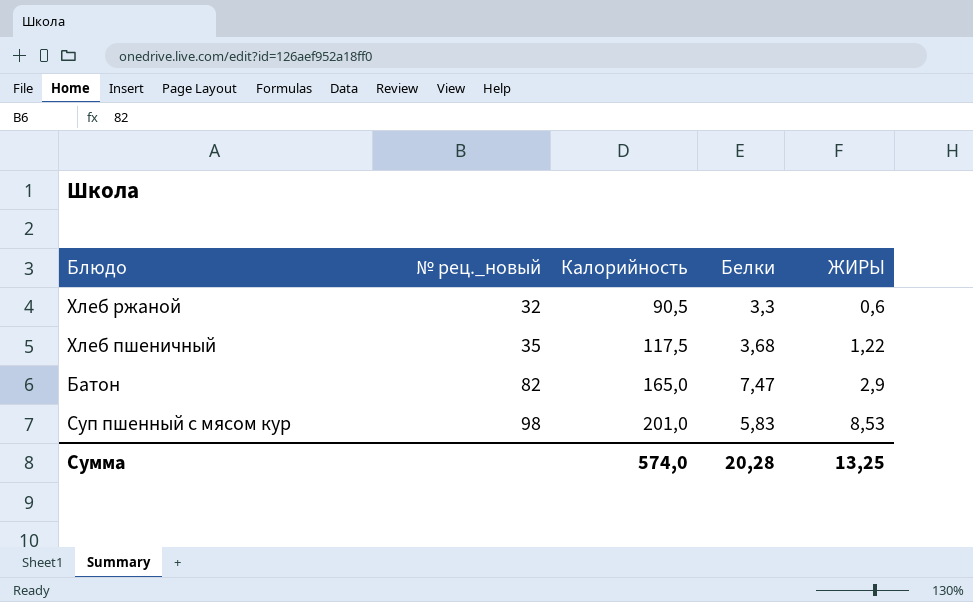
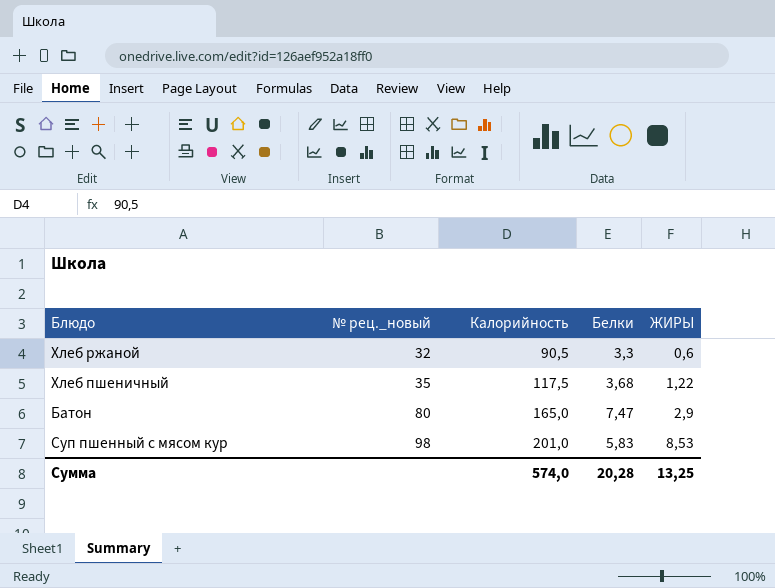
Батон | № рец._новый: 82 -> 80

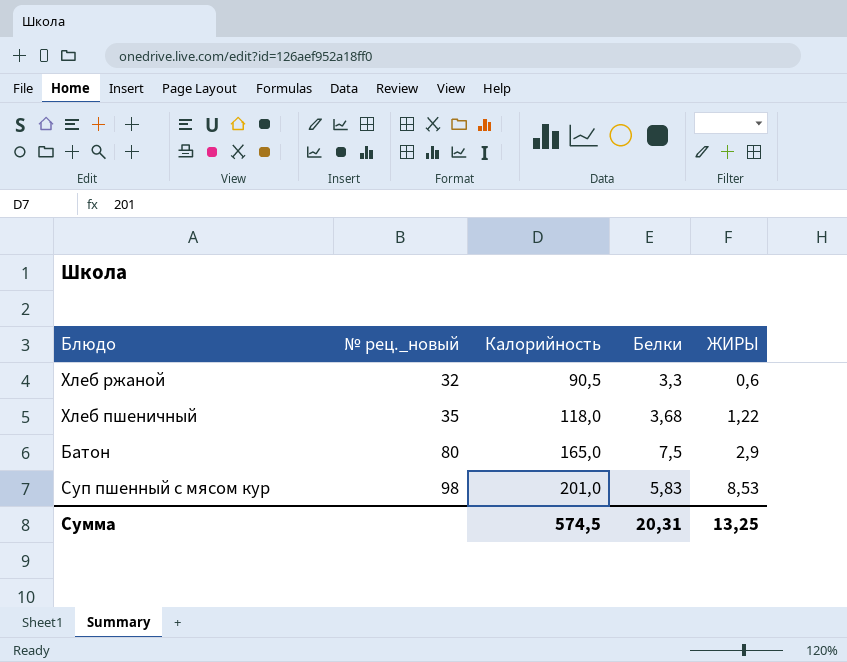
Хлеб пшеничный | Калорийность: 117,5 -> 118,0
Батон | Белки: 7,47 -> 7,5
Сумма | Калорийность: 574,0 -> 574,5
Сумма | Белки: 20,28 -> 20,31

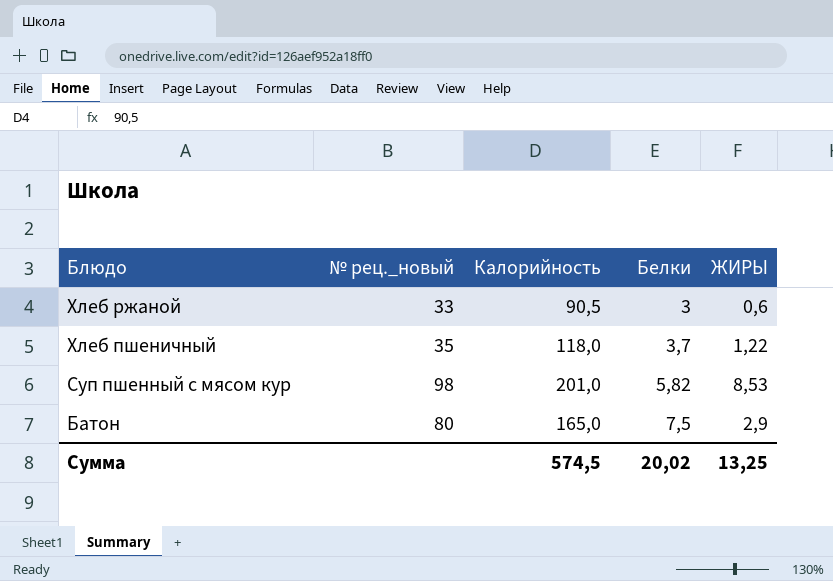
row order: № рец._новый ascending -> Блюдо descending
Хлеб ржаной | № рец._новый: 32 -> 33
Хлеб ржаной | Белки: 3,3 -> 3
Хлеб пшеничный | Белки: 3,68 -> 3,7
Суп пшенный с мясом кур | Белки: 5,83 -> 5,82
Сумма | Белки: 20,31 -> 20,02

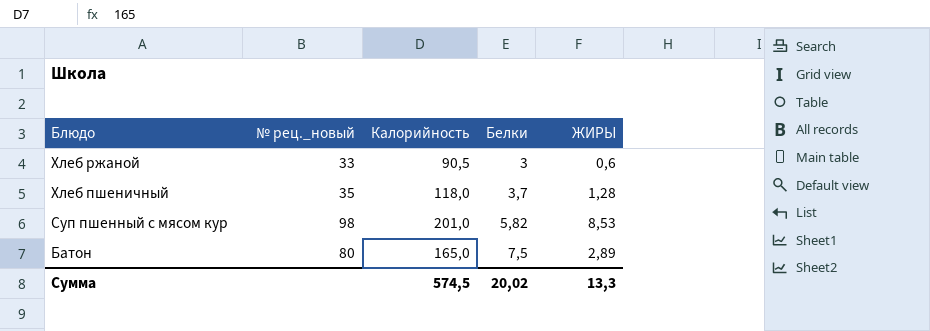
Хлеб пшеничный | ЖИРЫ: 1,22 -> 1,28
Батон | ЖИРЫ: 2,9 -> 2,89
Сумма | ЖИРЫ: 13,25 -> 13,3

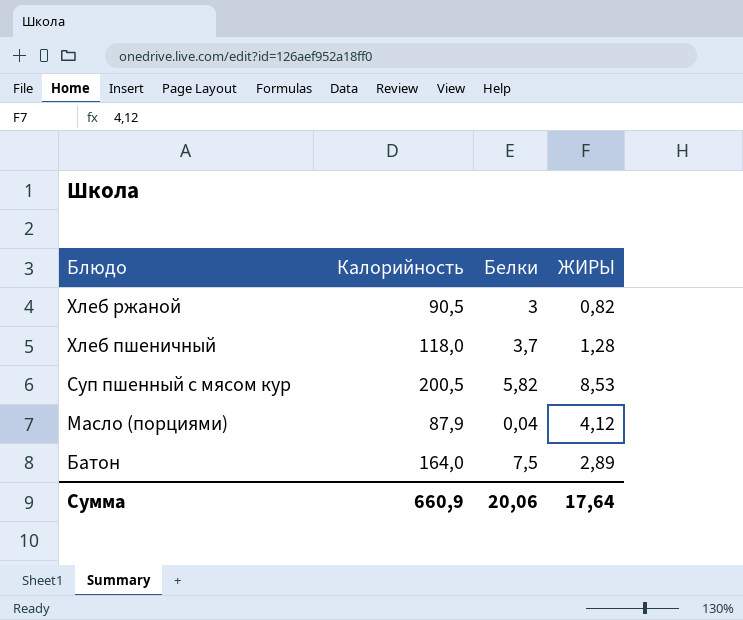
column № рец._новый | position: 2 -> none
Хлеб ржаной | ЖИРЫ: 0,6 -> 0,82
Суп пшенный с мясом кур | Калорийность: 201,0 -> 200,5
row Масло (порциями): none -> 87,9 | 0,04 | 4,12
Батон | Калорийность: 165,0 -> 164,0
Сумма | Калорийность: 574,5 -> 660,9
Сумма | Белки: 20,02 -> 20,06
Сумма | ЖИРЫ: 13,3 -> 17,64

